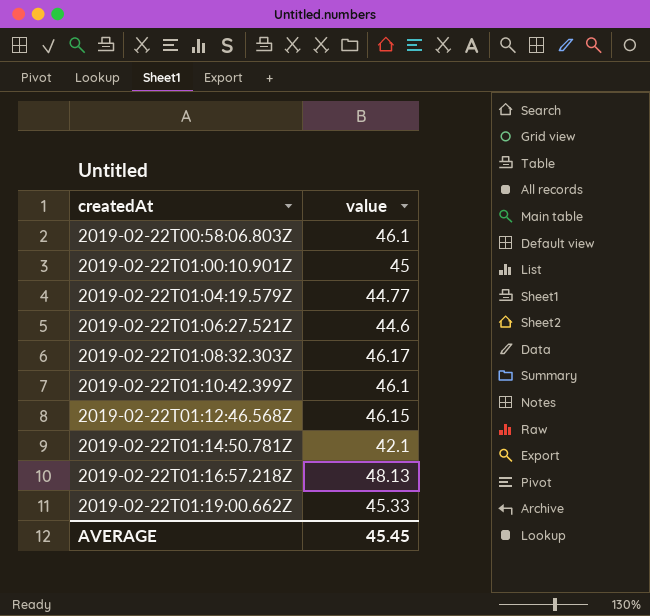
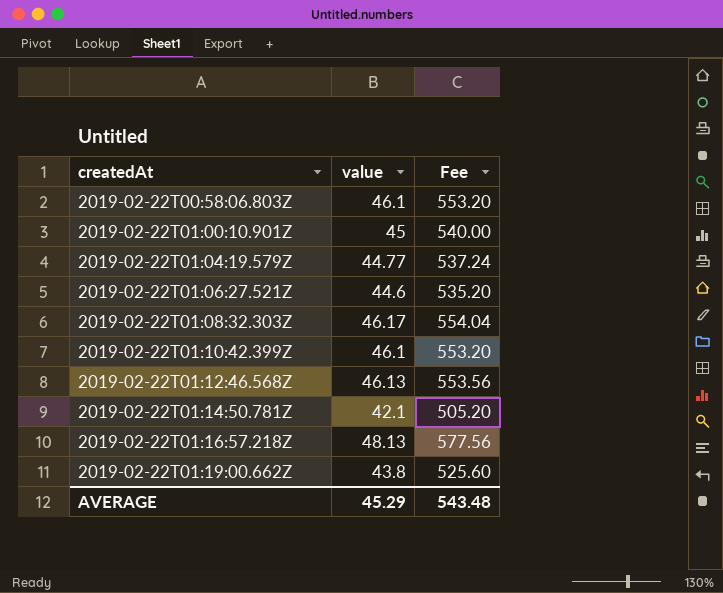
column Fee | formula: none -> [value] * 12
2019-02-22T01:12:46.568Z | value: 46.15 -> 46.13
2019-02-22T01:19:00.662Z | value: 45.33 -> 43.8
AVERAGE | value: 45.45 -> 45.29

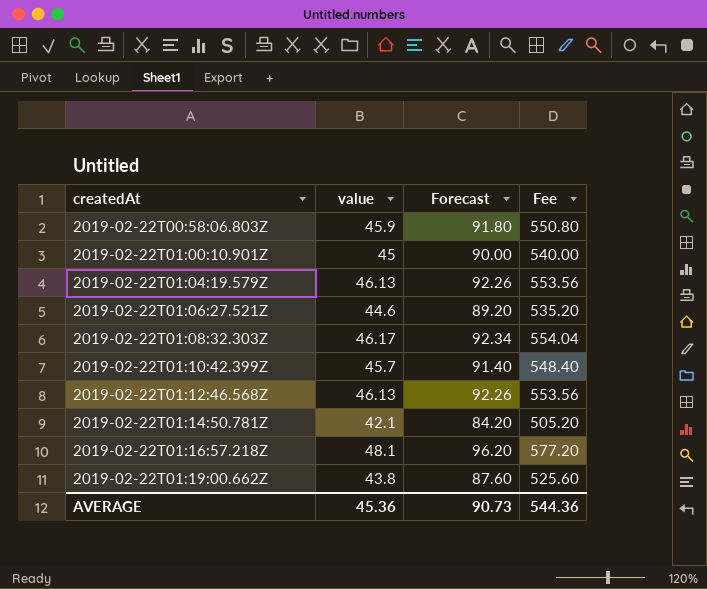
column Forecast | formula: none -> [value] * 2
2019-02-22T00:58:06.803Z | value: 46.1 -> 45.9
2019-02-22T00:58:06.803Z | Fee: 553.20 -> 550.80
2019-02-22T01:04:19.579Z | value: 44.77 -> 46.13
2019-02-22T01:04:19.579Z | Fee: 537.24 -> 553.56
2019-02-22T01:10:42.399Z | value: 46.1 -> 45.7
2019-02-22T01:10:42.399Z | Fee: 553.20 -> 548.40
2019-02-22T01:16:57.218Z | value: 48.13 -> 48.1
2019-02-22T01:16:57.218Z | Fee: 577.56 -> 577.20
AVERAGE | value: 45.29 -> 45.36
AVERAGE | Fee: 543.48 -> 544.36

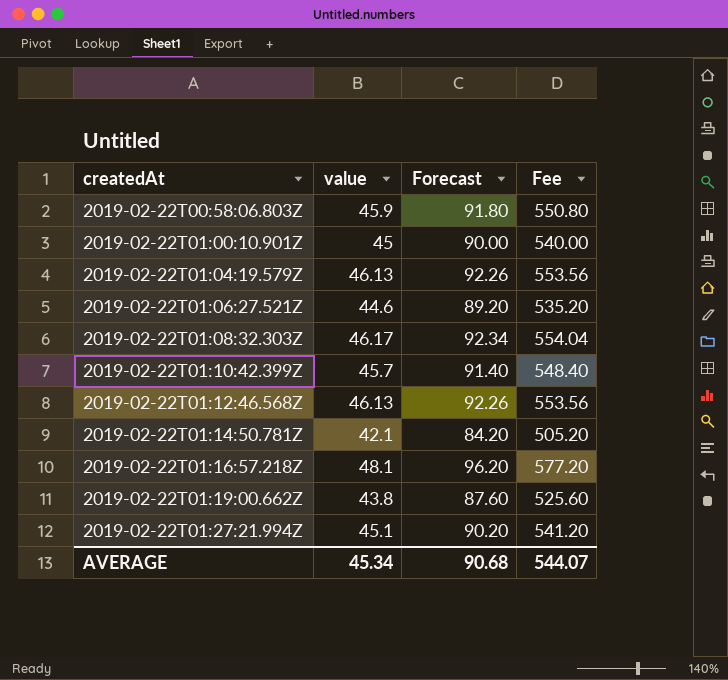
row 2019-02-22T01:27:21.994Z: none -> 45.1 | 90.20 | 541.20
AVERAGE | value: 45.36 -> 45.34
AVERAGE | Forecast: 90.73 -> 90.68
AVERAGE | Fee: 544.36 -> 544.07

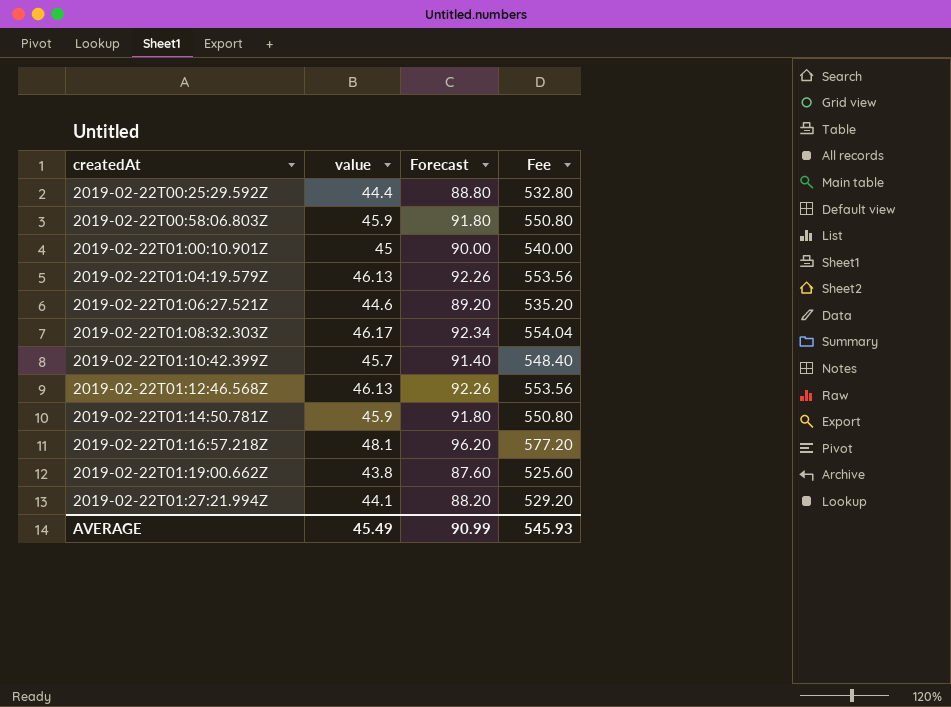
row 2019-02-22T00:25:29.592Z: none -> 44.4 | 88.80 | 532.80
2019-02-22T01:14:50.781Z | value: 42.1 -> 45.9
2019-02-22T01:14:50.781Z | Forecast: 84.20 -> 91.80
2019-02-22T01:14:50.781Z | Fee: 505.20 -> 550.80
2019-02-22T01:27:21.994Z | value: 45.1 -> 44.1
2019-02-22T01:27:21.994Z | Forecast: 90.20 -> 88.20
2019-02-22T01:27:21.994Z | Fee: 541.20 -> 529.20
AVERAGE | value: 45.34 -> 45.49
AVERAGE | Forecast: 90.68 -> 90.99
AVERAGE | Fee: 544.07 -> 545.93

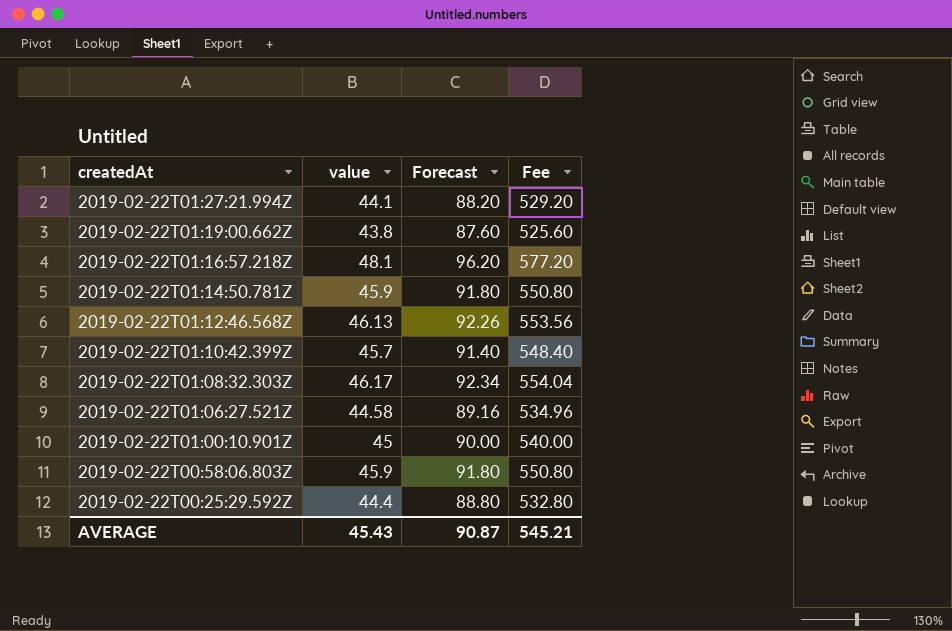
row order: createdAt ascending -> createdAt descending
row 2019-02-22T01:04:19.579Z: 46.13 | 92.26 | 553.56 -> none
2019-02-22T01:06:27.521Z | value: 44.6 -> 44.58
2019-02-22T01:06:27.521Z | Forecast: 89.20 -> 89.16
2019-02-22T01:06:27.521Z | Fee: 535.20 -> 534.96
AVERAGE | value: 45.49 -> 45.43
AVERAGE | Forecast: 90.99 -> 90.87
AVERAGE | Fee: 545.93 -> 545.21

